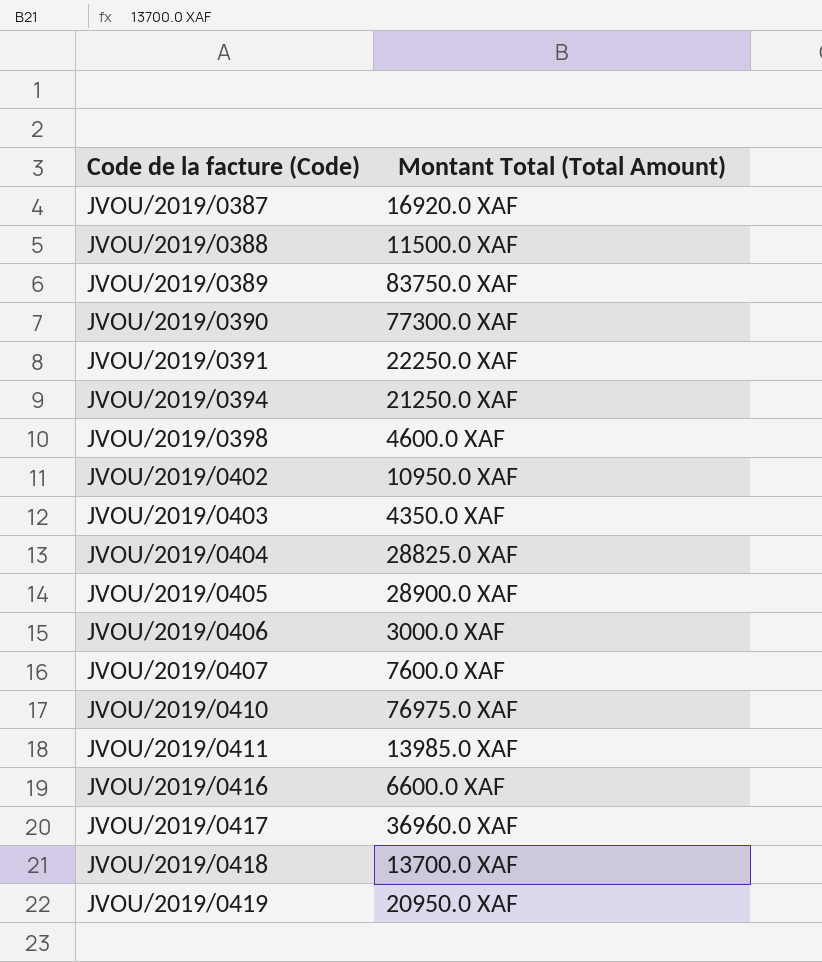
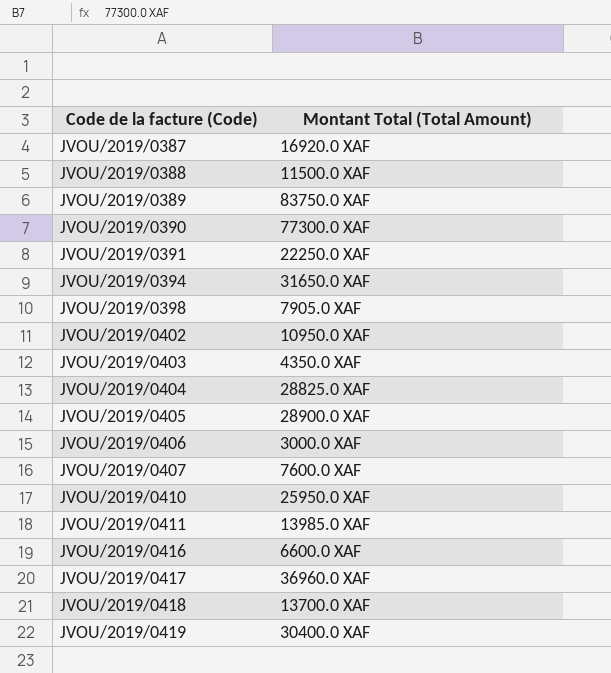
JVOU/2019/0394 | Montant Total (Total Amount): 21250.0 XAF -> 31650.0 XAF
JVOU/2019/0398 | Montant Total (Total Amount): 4600.0 XAF -> 7905.0 XAF
JVOU/2019/0410 | Montant Total (Total Amount): 76975.0 XAF -> 25950.0 XAF
JVOU/2019/0419 | Montant Total (Total Amount): 20950.0 XAF -> 30400.0 XAF

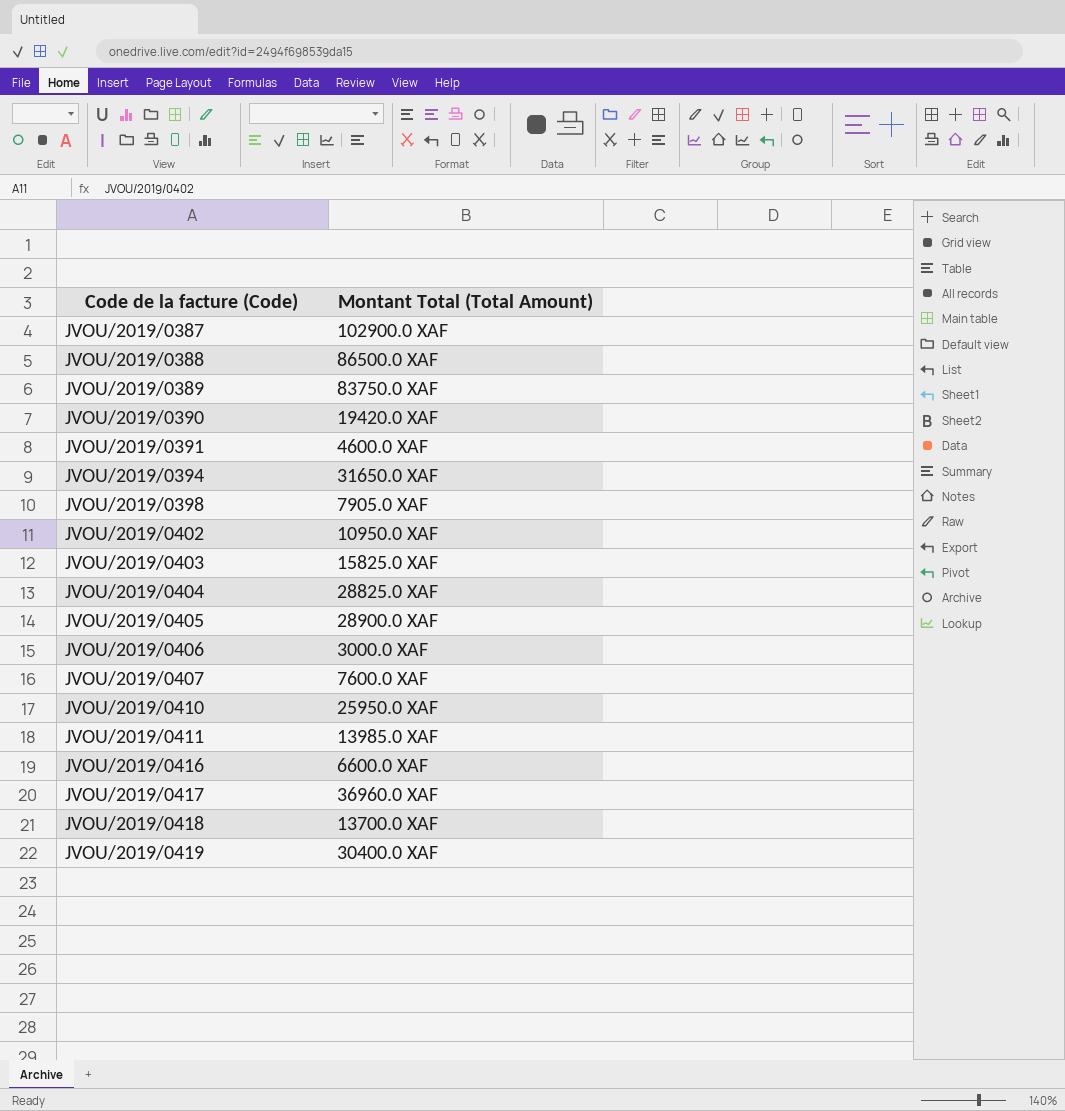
JVOU/2019/0387 | Montant Total (Total Amount): 16920.0 XAF -> 102900.0 XAF
JVOU/2019/0388 | Montant Total (Total Amount): 11500.0 XAF -> 86500.0 XAF
JVOU/2019/0390 | Montant Total (Total Amount): 77300.0 XAF -> 19420.0 XAF
JVOU/2019/0391 | Montant Total (Total Amount): 22250.0 XAF -> 4600.0 XAF
JVOU/2019/0403 | Montant Total (Total Amount): 4350.0 XAF -> 15825.0 XAF

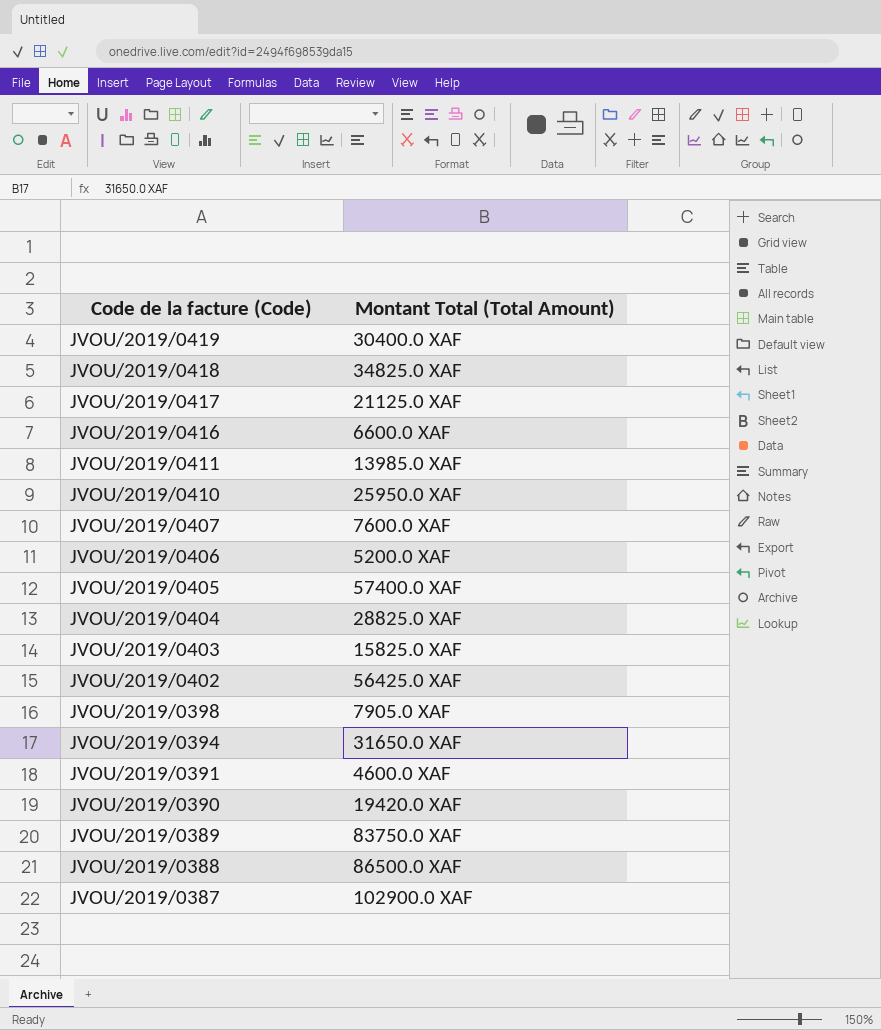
row order: Code de la facture (Code) ascending -> Code de la facture (Code) descending
JVOU/2019/0418 | Montant Total (Total Amount): 13700.0 XAF -> 34825.0 XAF
JVOU/2019/0417 | Montant Total (Total Amount): 36960.0 XAF -> 21125.0 XAF
JVOU/2019/0406 | Montant Total (Total Amount): 3000.0 XAF -> 5200.0 XAF
JVOU/2019/0405 | Montant Total (Total Amount): 28900.0 XAF -> 57400.0 XAF
JVOU/2019/0402 | Montant Total (Total Amount): 10950.0 XAF -> 56425.0 XAF

